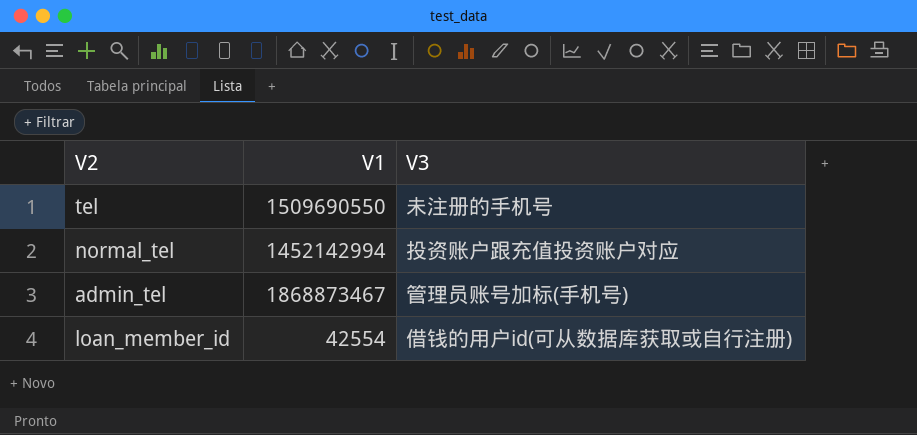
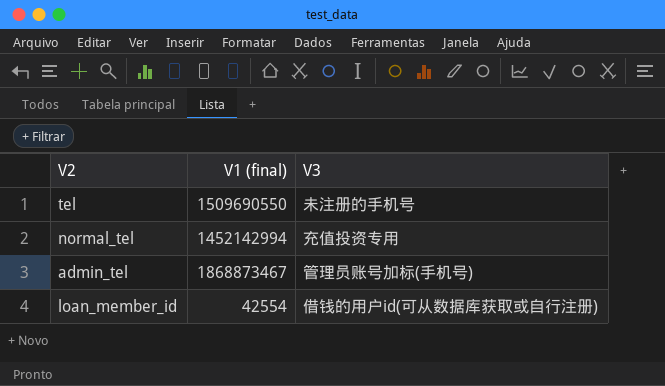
column name: V1 -> V1 (final)
normal_tel | V3: 投资账户跟充值投资账户对应 -> 充值投资专用

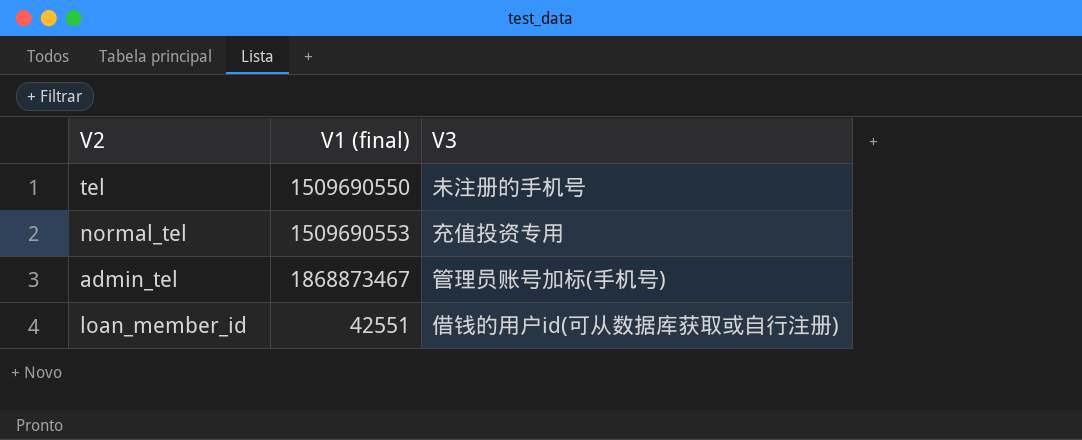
normal_tel | V1 (final): 1452142994 -> 1509690553
loan_member_id | V1 (final): 42554 -> 42551

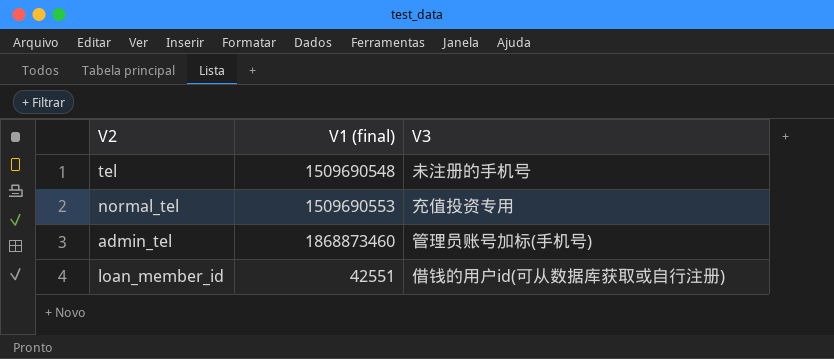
tel | V1 (final): 1509690550 -> 1509690548
admin_tel | V1 (final): 1868873467 -> 1868873460

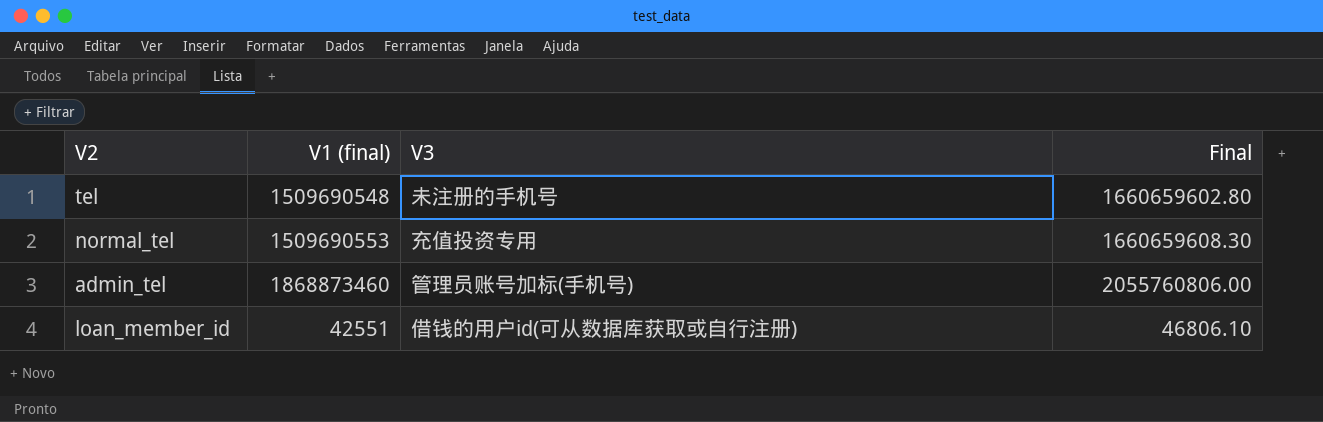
column Final | formula: none -> [V1 (final)] * 1.1

